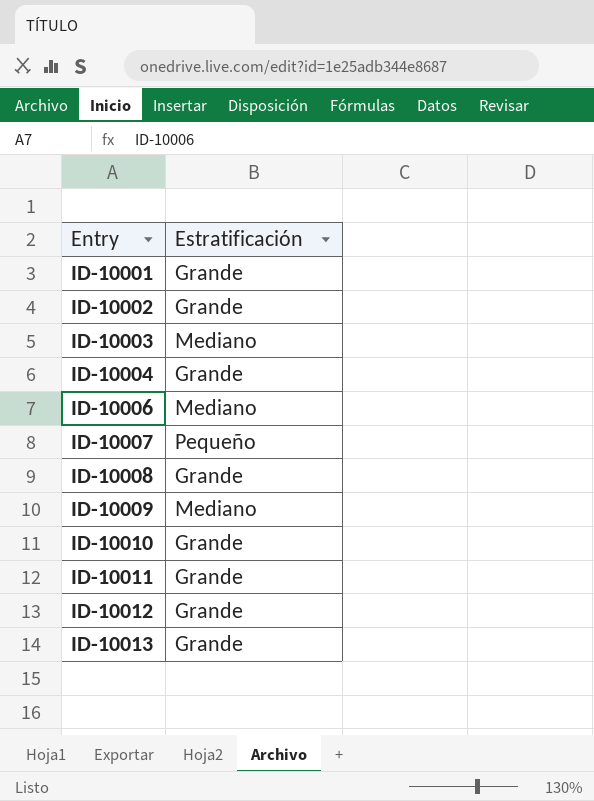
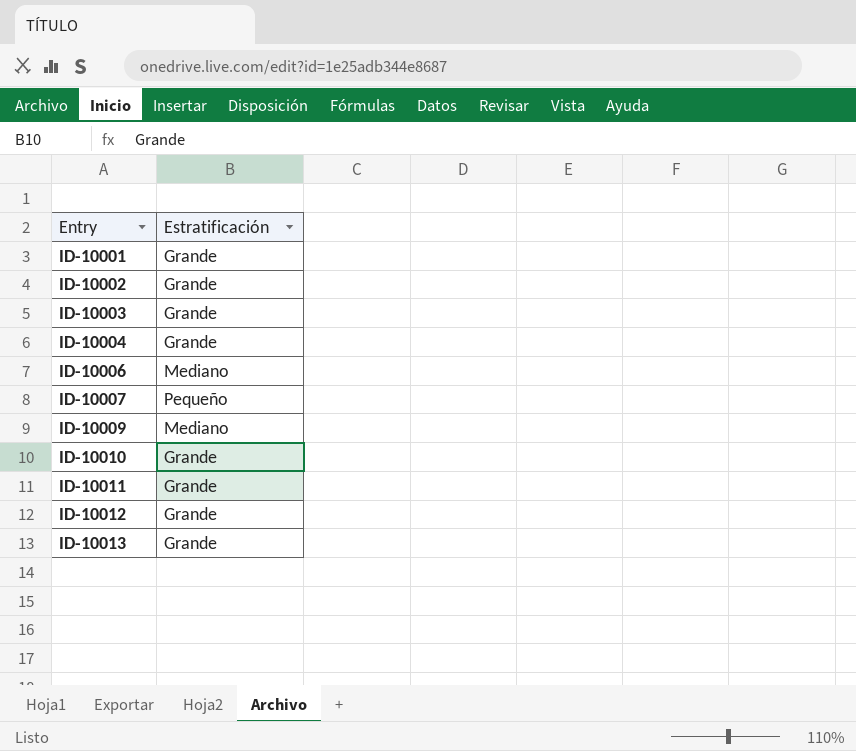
row ID-10008: Grande -> none
ID-10003 | Estratificación: Mediano -> Grande

